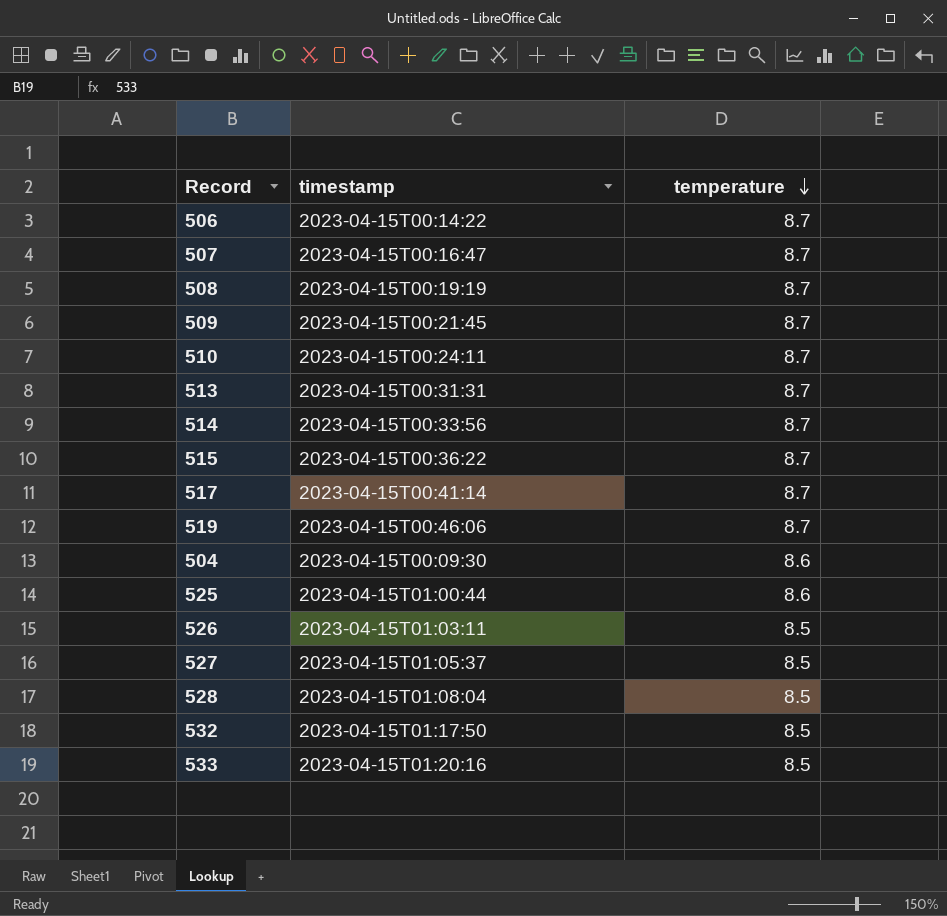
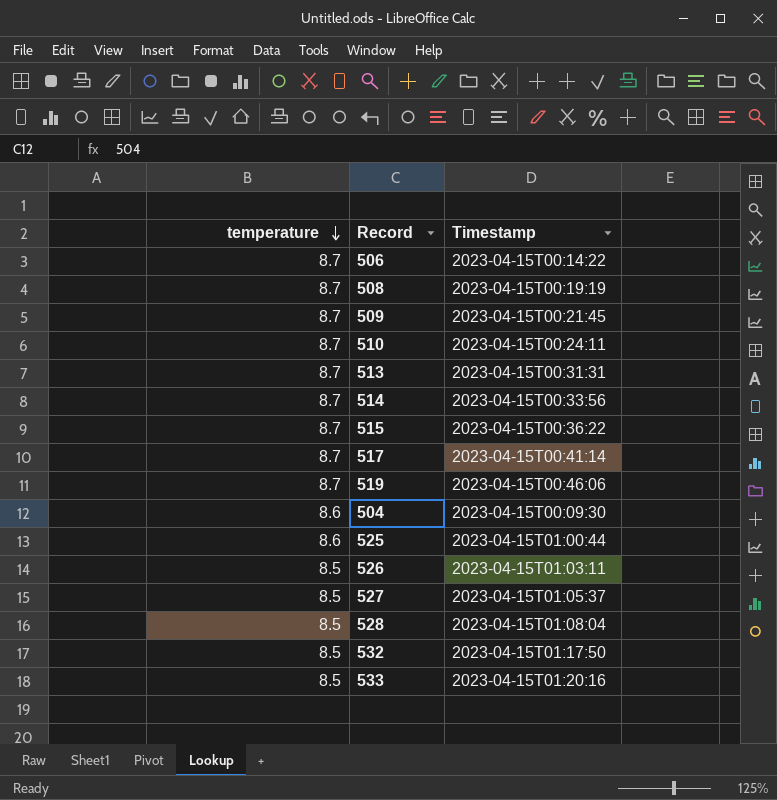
column temperature | position: 3 -> 1
column name: timestamp -> Timestamp
row 507: 2023-04-15T00:16:47 | 8.7 -> none

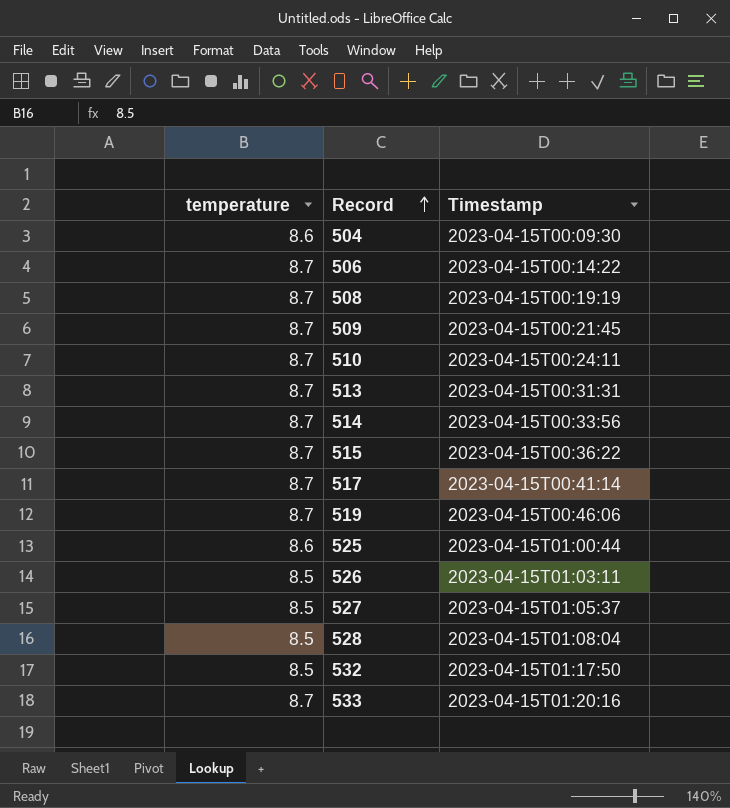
row order: temperature descending -> Record ascending
533 | temperature: 8.5 -> 8.7

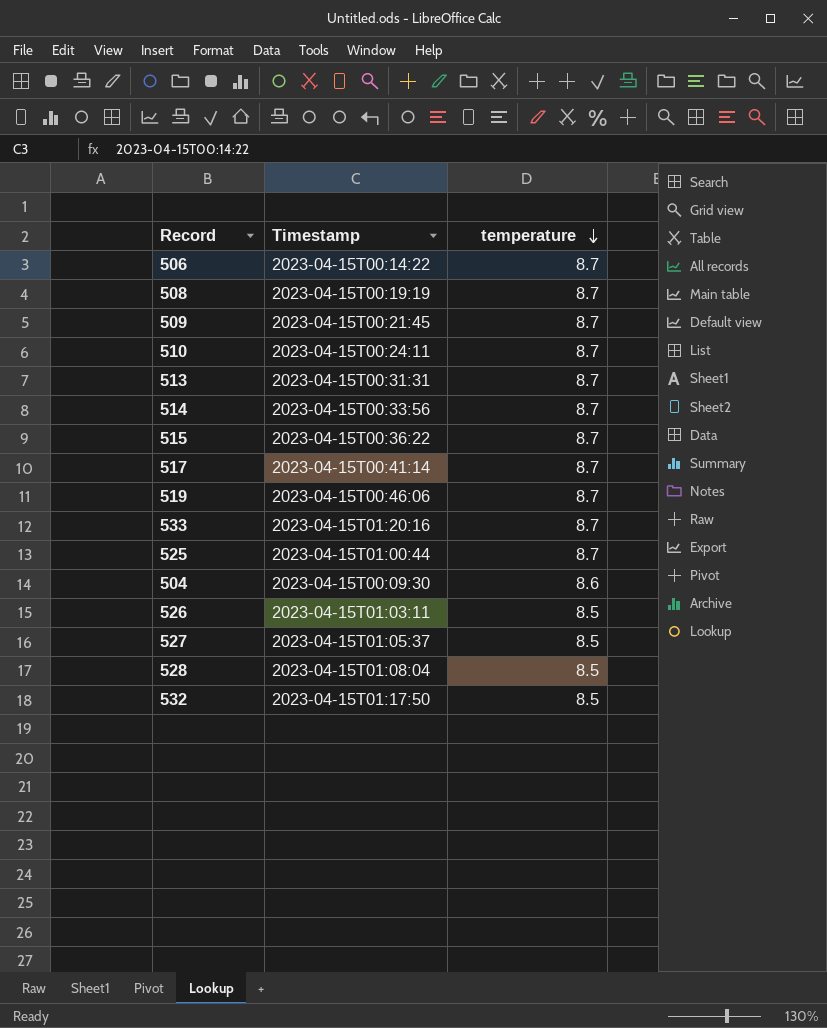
row order: Record ascending -> temperature descending
column temperature | position: 1 -> 3
525 | temperature: 8.6 -> 8.7

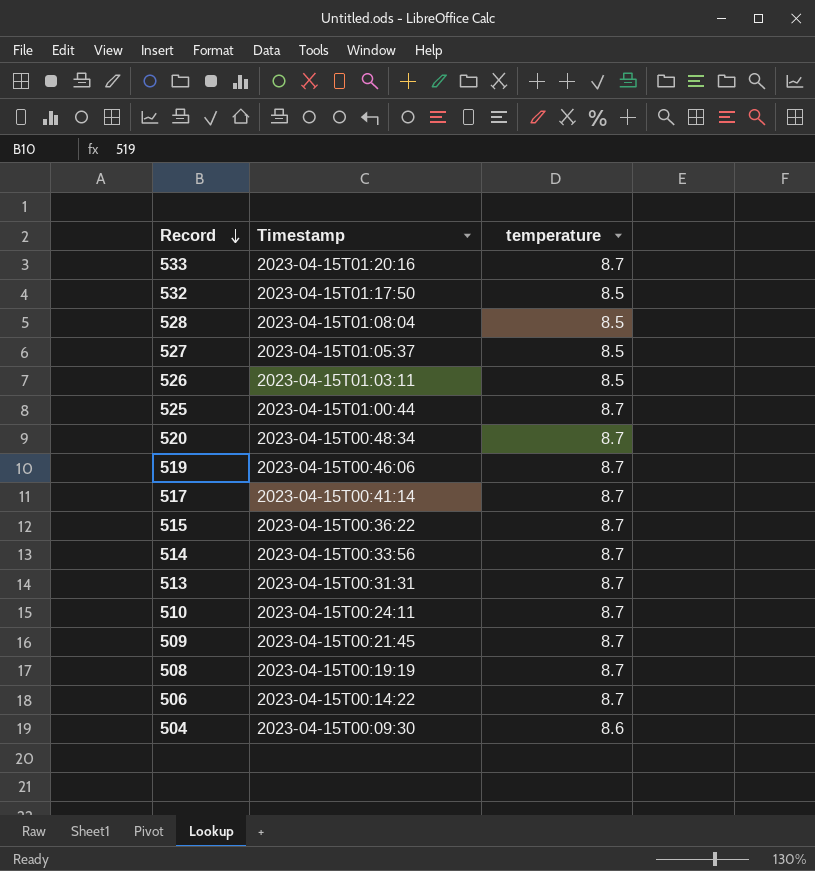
row order: temperature descending -> Record descending
row 520: none -> 2023-04-15T00:48:34 | 8.7

